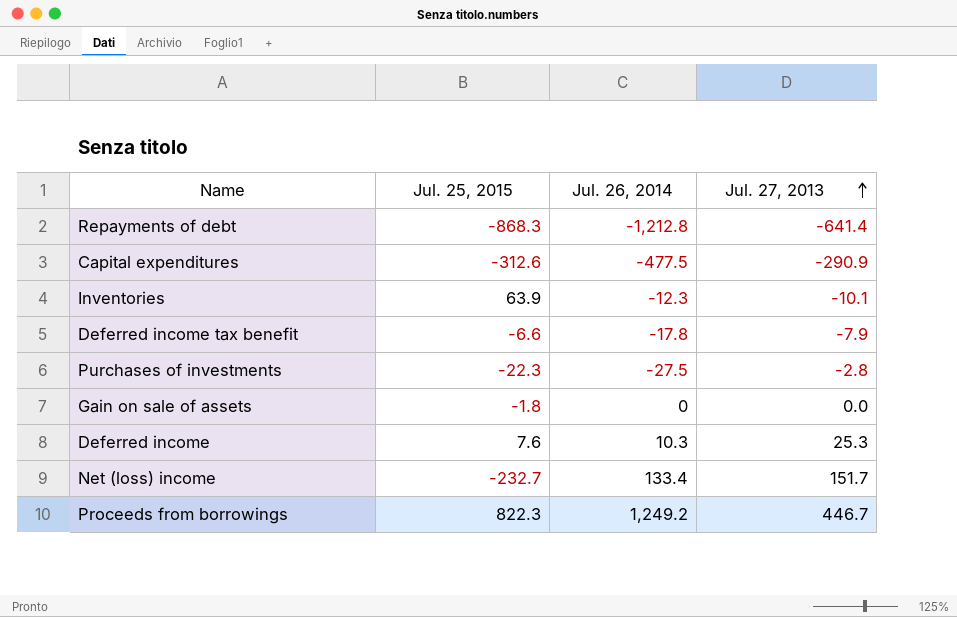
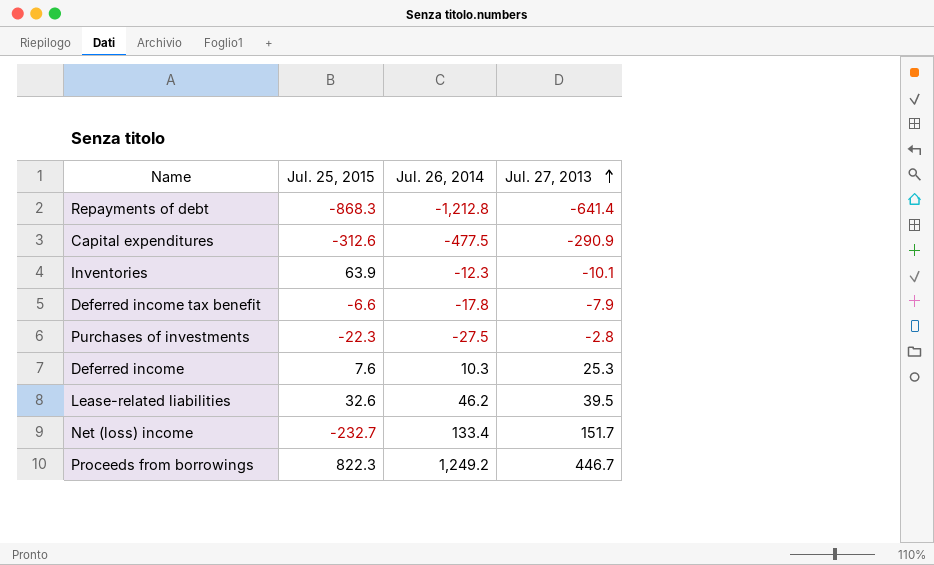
row Gain on sale of assets: -1.8 | 0 | 0.0 -> none
row Lease-related liabilities: none -> 32.6 | 46.2 | 39.5

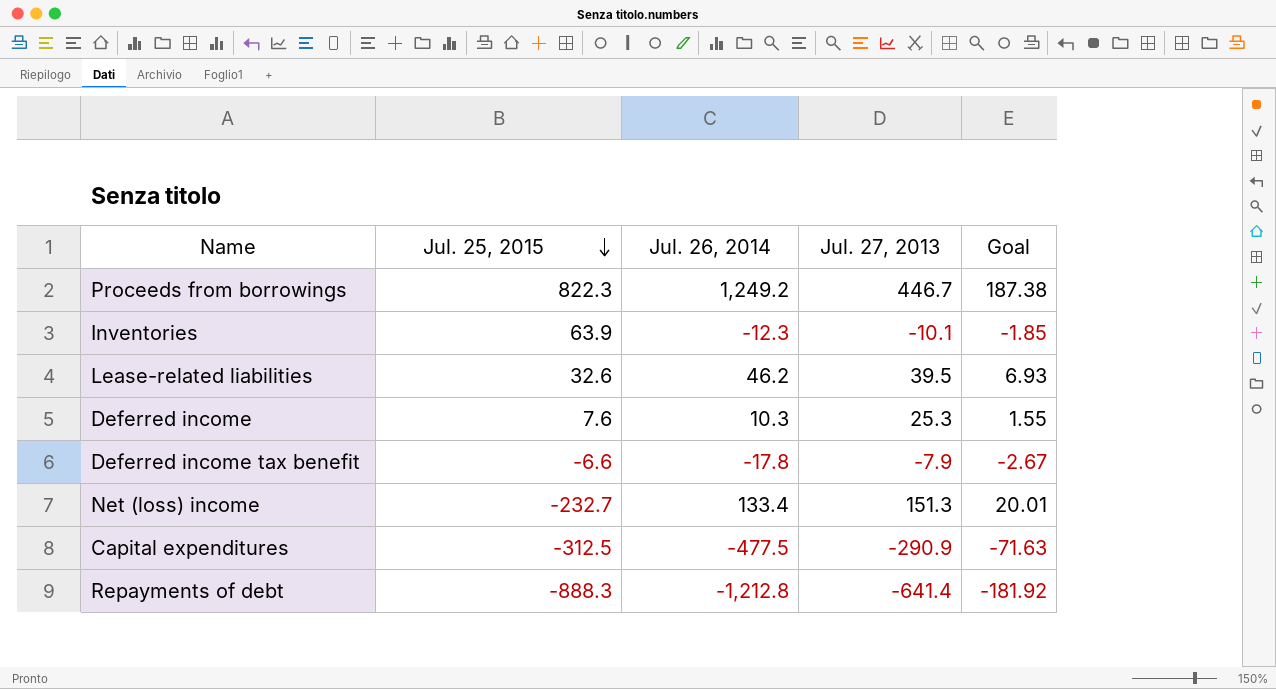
row order: Jul. 27, 2013 ascending -> Jul. 25, 2015 descending
column Goal | formula: none -> [Jul. 26, 2014] * 0.15
row Purchases of investments: -22.3 | -27.5 | -2.8 -> none
Net (loss) income | Jul. 27, 2013: 151.7 -> 151.3
Capital expenditures | Jul. 25, 2015: -312.6 -> -312.5
Repayments of debt | Jul. 25, 2015: -868.3 -> -888.3

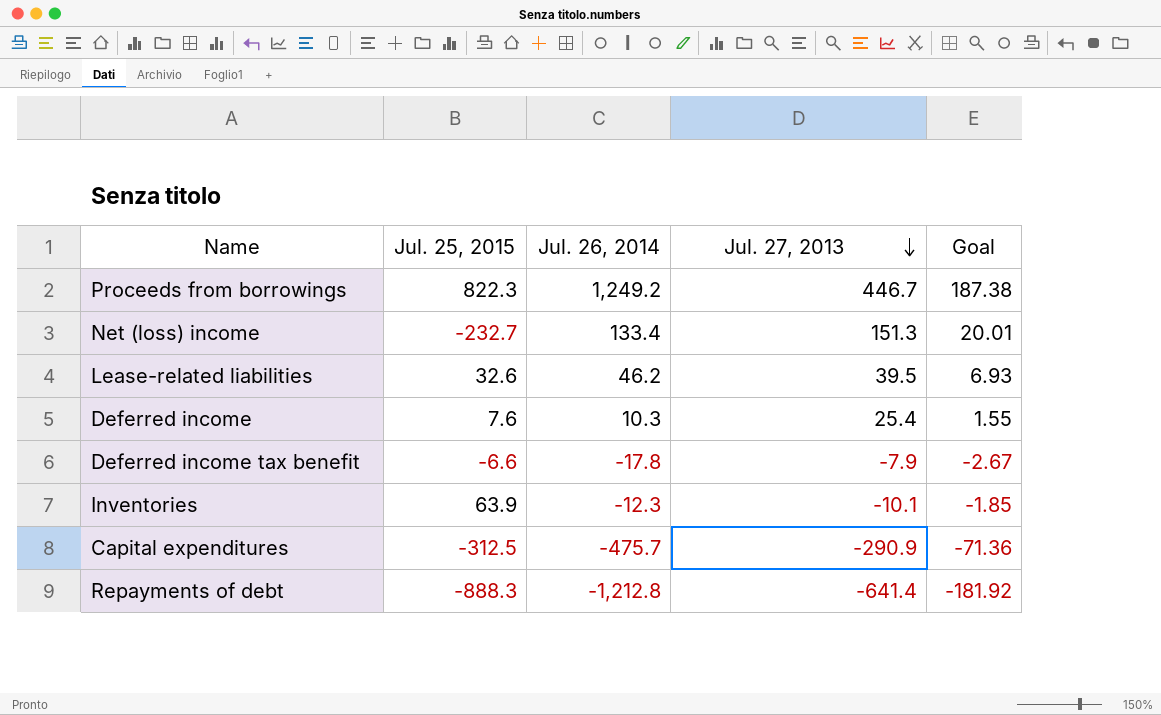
row order: Jul. 25, 2015 descending -> Jul. 27, 2013 descending
Deferred income | Jul. 27, 2013: 25.3 -> 25.4
Capital expenditures | Jul. 26, 2014: -477.5 -> -475.7
Capital expenditures | Goal: -71.63 -> -71.36

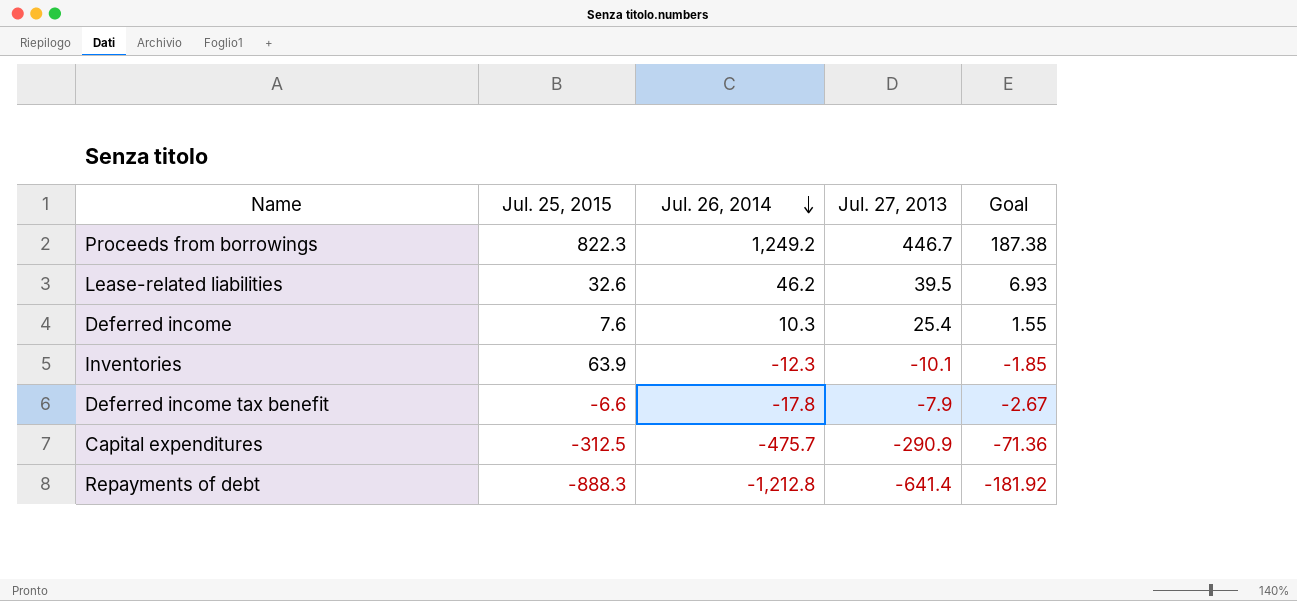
row order: Jul. 27, 2013 descending -> Jul. 26, 2014 descending
row Net (loss) income: -232.7 | 133.4 | 151.3 | 20.01 -> none

